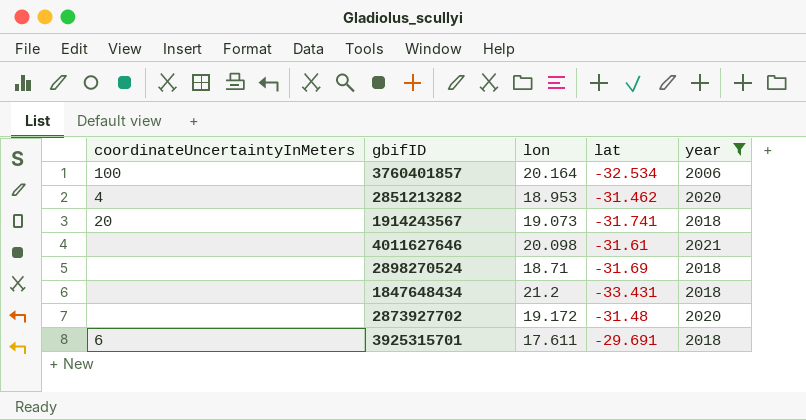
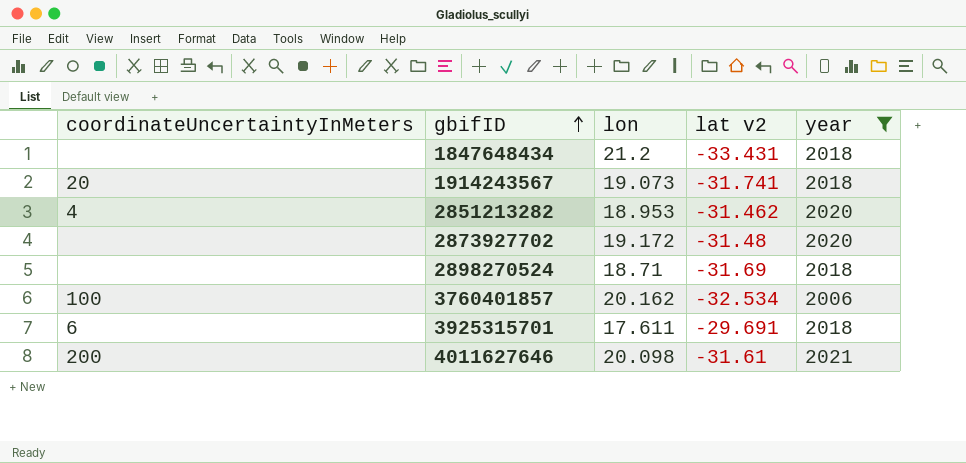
row order: none -> gbifID ascending
column name: lat -> lat v2
3760401857 | lon: 20.164 -> 20.162
4011627646 | coordinateUncertaintyInMeters: none -> 200

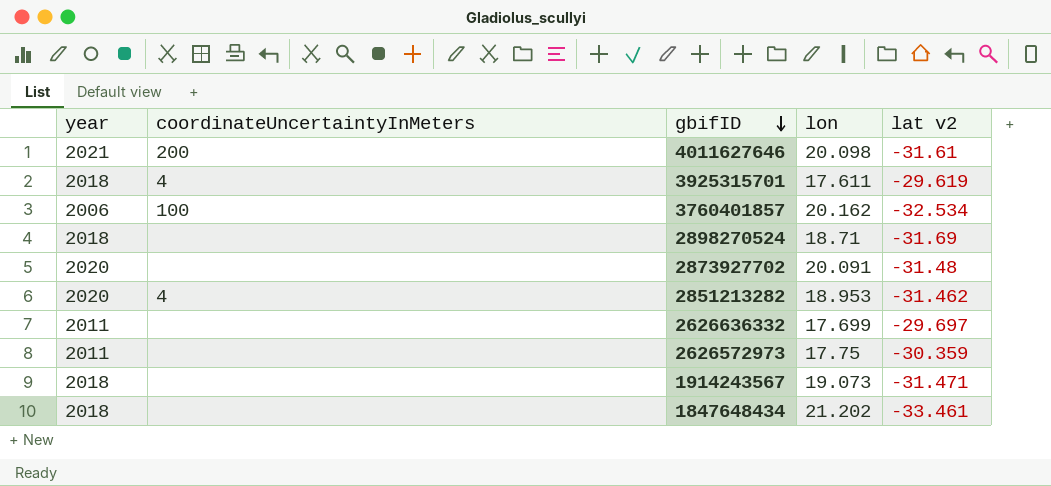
filter: year != 2011 -> none
row order: gbifID ascending -> gbifID descending
column year | position: 5 -> 1
3925315701 | coordinateUncertaintyInMeters: 6 -> 4
3925315701 | lat v2: -29.691 -> -29.619
2873927702 | lon: 19.172 -> 20.091
1914243567 | coordinateUncertaintyInMeters: 20 -> none
1914243567 | lat v2: -31.741 -> -31.471
1847648434 | lon: 21.2 -> 21.202
1847648434 | lat v2: -33.431 -> -33.461

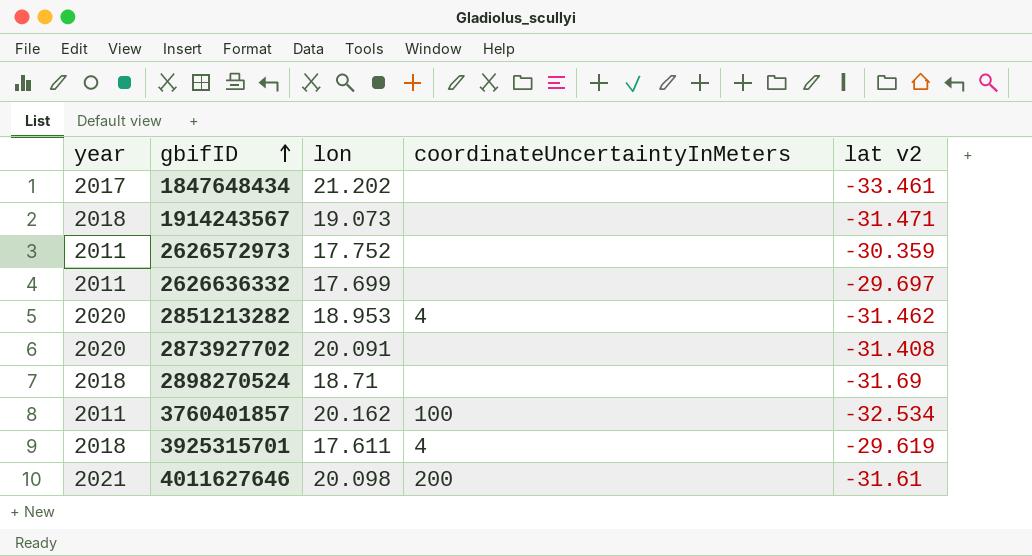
row order: gbifID descending -> gbifID ascending
column coordinateUncertaintyInMeters | position: 2 -> 4
1847648434 | year: 2018 -> 2017
2626572973 | lon: 17.75 -> 17.752
2873927702 | lat v2: -31.48 -> -31.408
3760401857 | year: 2006 -> 2011

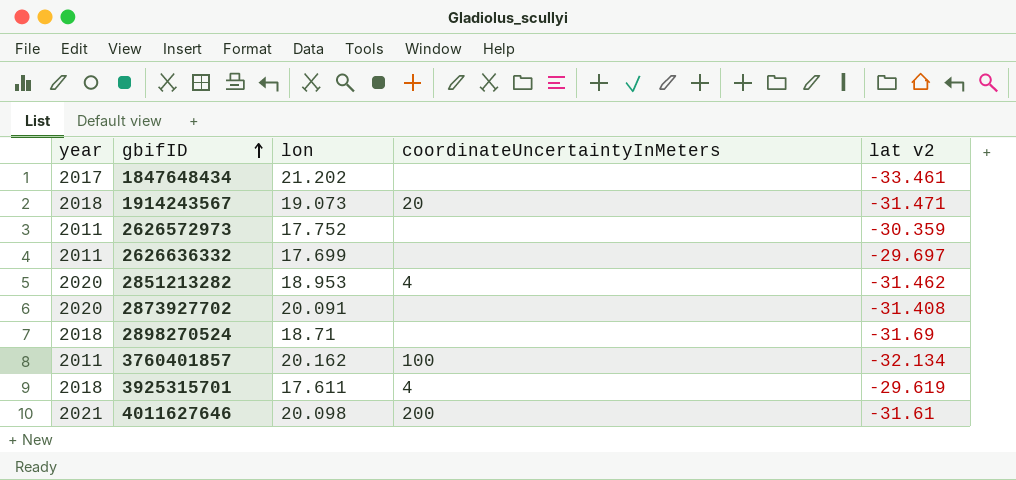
1914243567 | coordinateUncertaintyInMeters: none -> 20
3760401857 | lat v2: -32.534 -> -32.134

